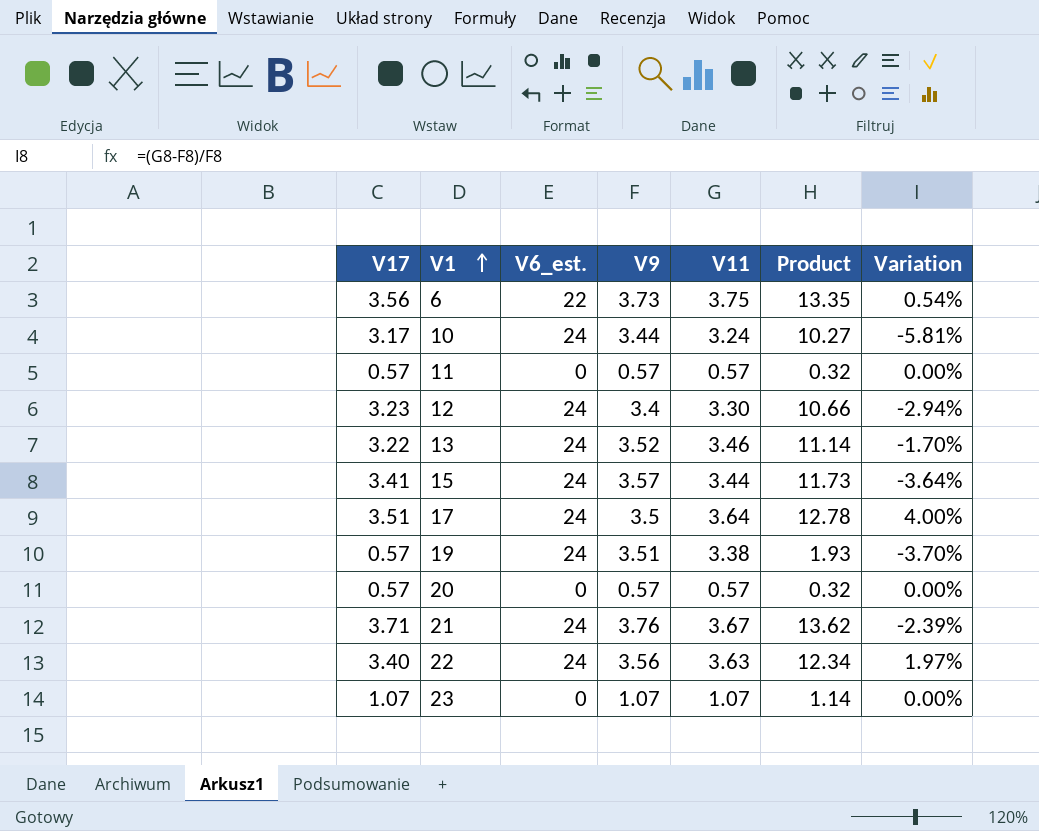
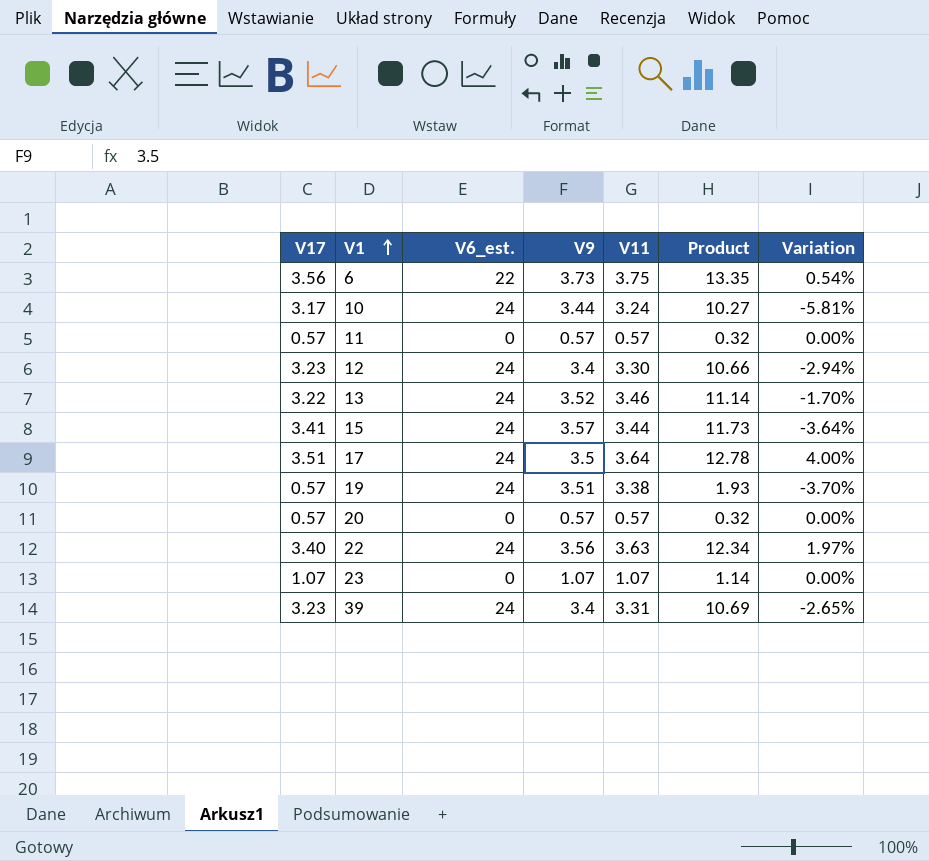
row 21: 3.71 | 24 | 3.76 | 3.67 | 13.62 | -2.39% -> none
row 39: none -> 3.23 | 24 | 3.4 | 3.31 | 10.69 | -2.65%

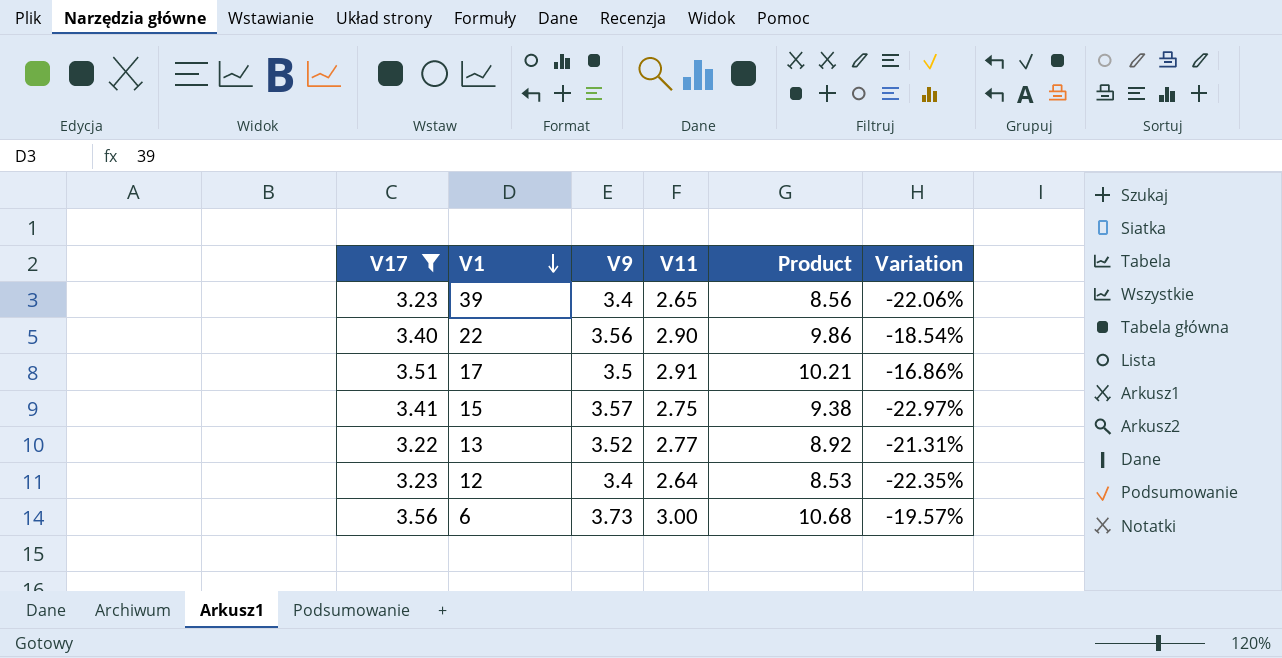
filter: none -> V17 >= 3.22
row order: V1 ascending -> V1 descending
column V6_est. | position: 3 -> none
39 | V11: 3.31 -> 2.65
39 | Product: 10.69 -> 8.56
39 | Variation: -2.65% -> -22.06%
22 | V11: 3.63 -> 2.90
22 | Product: 12.34 -> 9.86
22 | Variation: 1.97% -> -18.54%
17 | V11: 3.64 -> 2.91
17 | Product: 12.78 -> 10.21
17 | Variation: 4.00% -> -16.86%
15 | V11: 3.44 -> 2.75
15 | Product: 11.73 -> 9.38
15 | Variation: -3.64% -> -22.97%
13 | V11: 3.46 -> 2.77
13 | Product: 11.14 -> 8.92
13 | Variation: -1.70% -> -21.31%
12 | V11: 3.30 -> 2.64
12 | Product: 10.66 -> 8.53
12 | Variation: -2.94% -> -22.35%
6 | V11: 3.75 -> 3.00
6 | Product: 13.35 -> 10.68
6 | Variation: 0.54% -> -19.57%

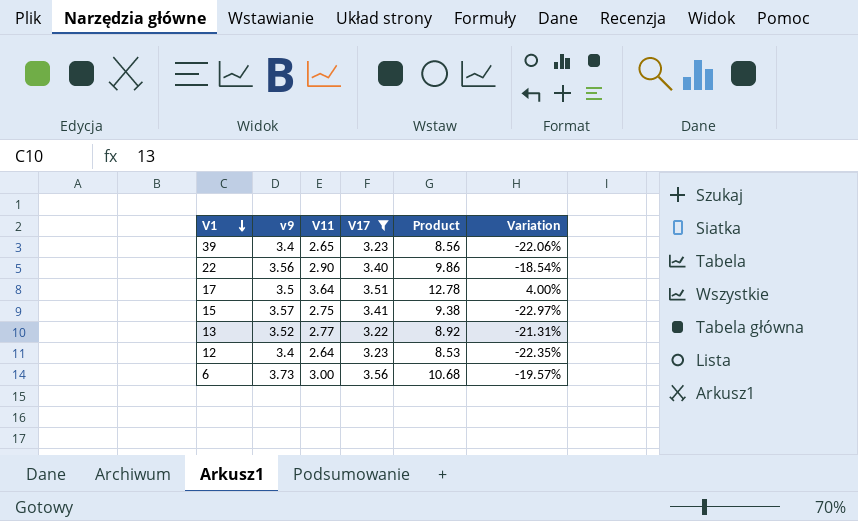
column name: V9 -> v9
column V17 | position: 1 -> 4
17 | V11: 2.91 -> 3.64
17 | Product: 10.21 -> 12.78
17 | Variation: -16.86% -> 4.00%

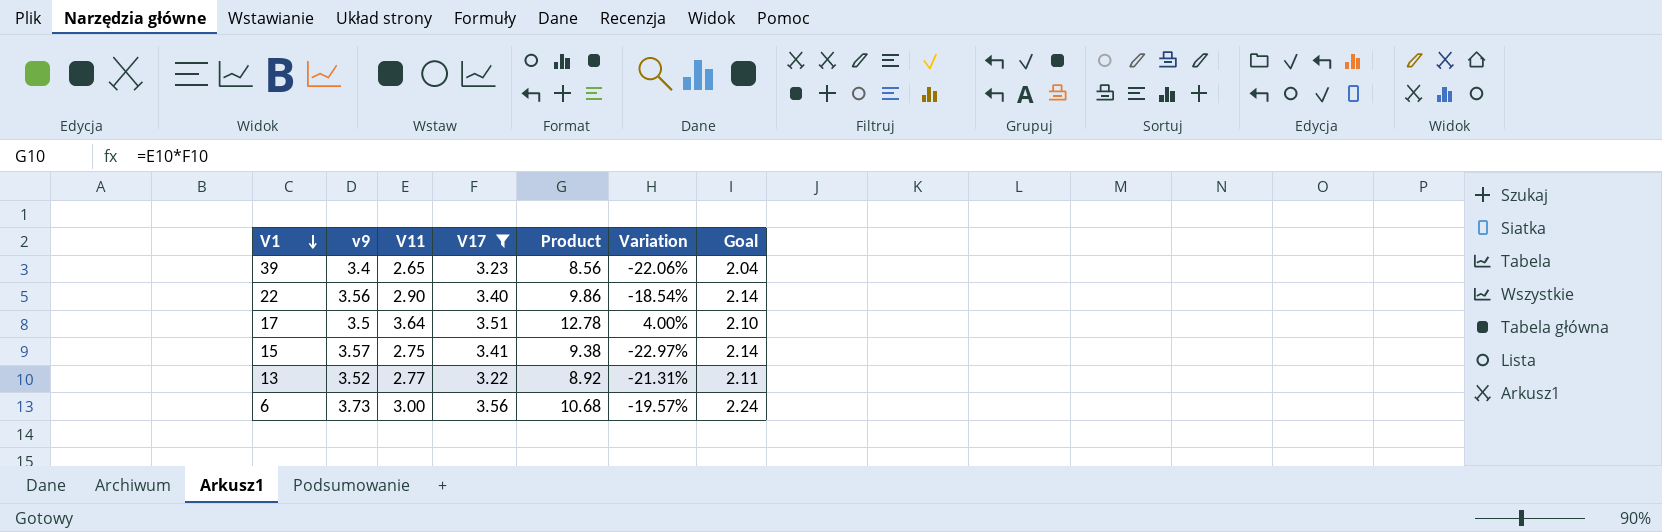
column Goal | formula: none -> [v9] * 0.6
row 12: 3.4 | 2.64 | 3.23 | 8.53 | -22.35% -> none

